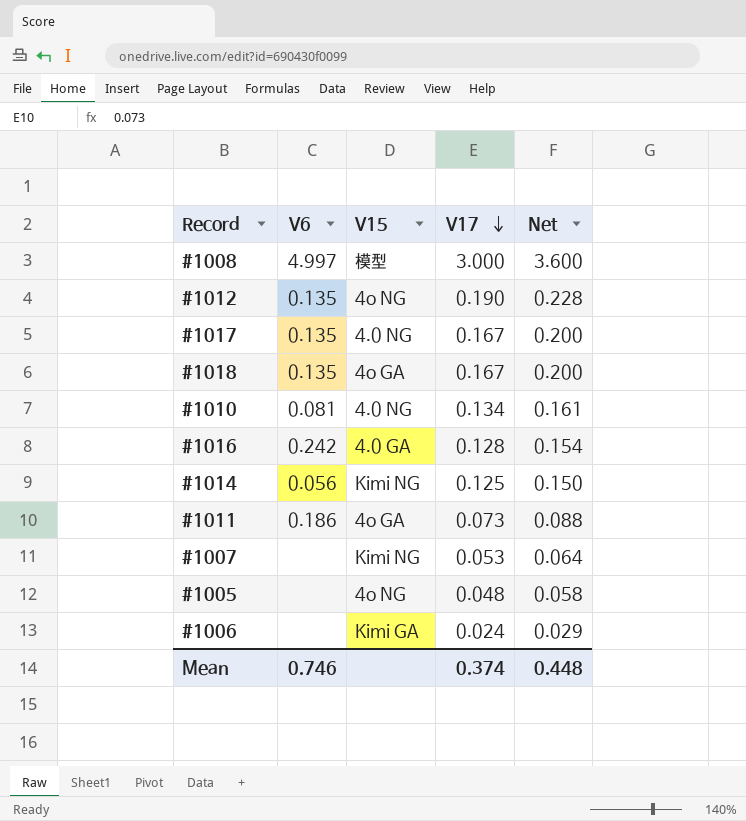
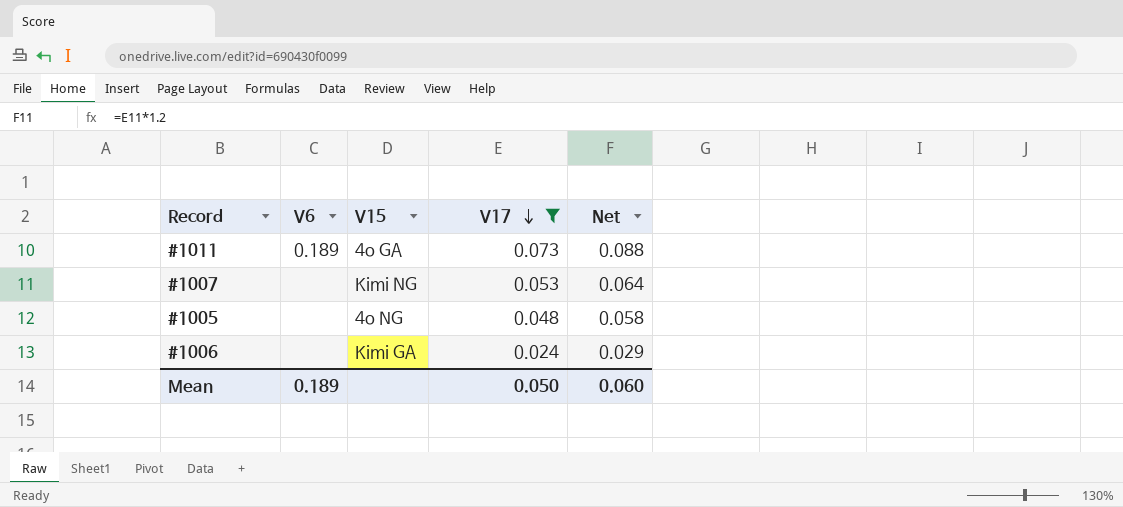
filter: none -> V17 <= 0.073
#1011 | V6: 0.186 -> 0.189
Mean | V6: 0.746 -> 0.189
Mean | V17: 0.374 -> 0.050
Mean | Net: 0.448 -> 0.060

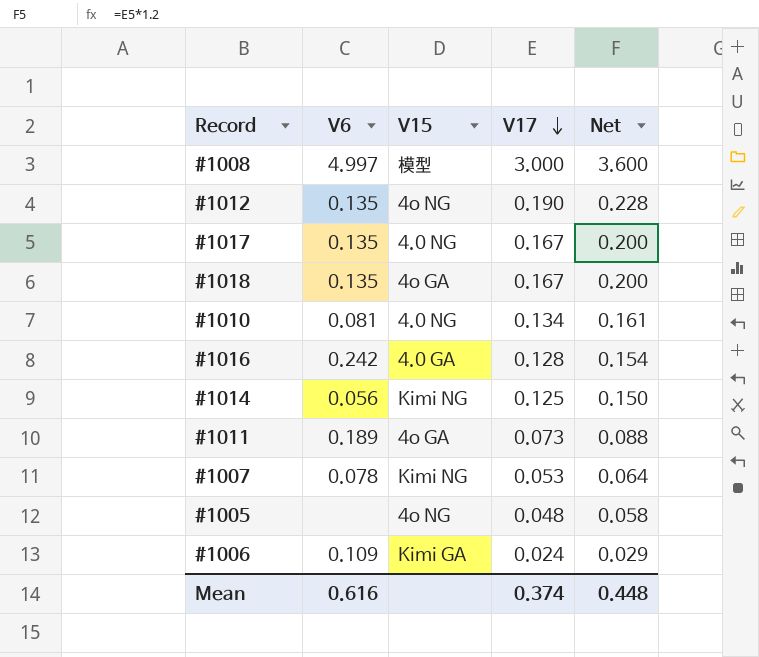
filter: V17 <= 0.073 -> none
#1007 | V6: none -> 0.078
#1006 | V6: none -> 0.109
Mean | V6: 0.189 -> 0.616
Mean | V17: 0.050 -> 0.374
Mean | Net: 0.060 -> 0.448

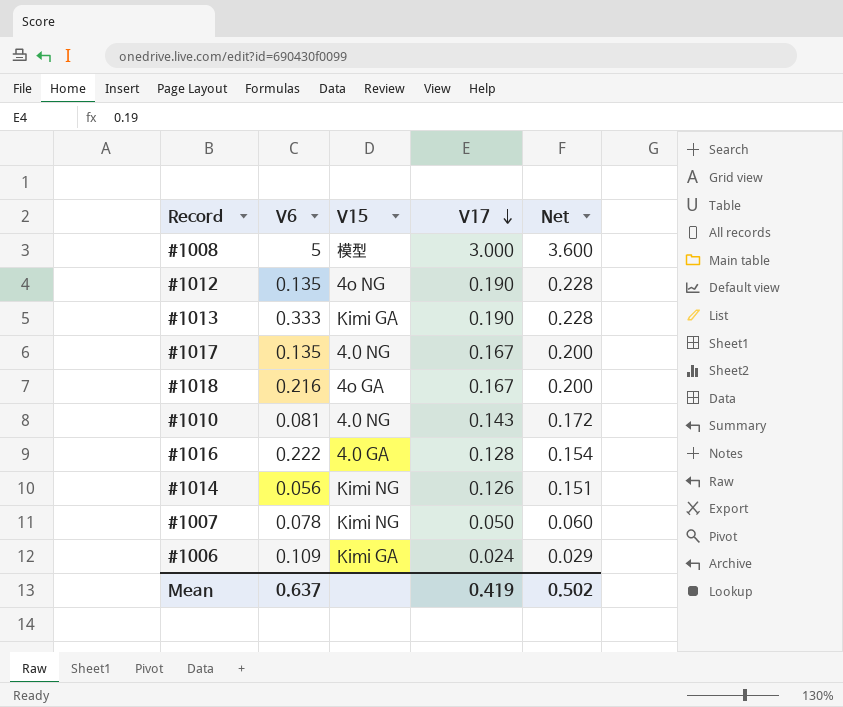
row #1011: 0.189 | 4o GA | 0.073 | 0.088 -> none
row #1005: none | 4o NG | 0.048 | 0.058 -> none
#1008 | V6: 4.997 -> 5
row #1013: none -> 0.333 | Kimi GA | 0.190 | 0.228
#1018 | V6: 0.135 -> 0.216
#1010 | V17: 0.134 -> 0.143
#1010 | Net: 0.161 -> 0.172
#1016 | V6: 0.242 -> 0.222
#1014 | V17: 0.125 -> 0.126
#1014 | Net: 0.150 -> 0.151
#1007 | V17: 0.053 -> 0.050
#1007 | Net: 0.064 -> 0.060
Mean | V6: 0.616 -> 0.637
Mean | V17: 0.374 -> 0.419
Mean | Net: 0.448 -> 0.502

